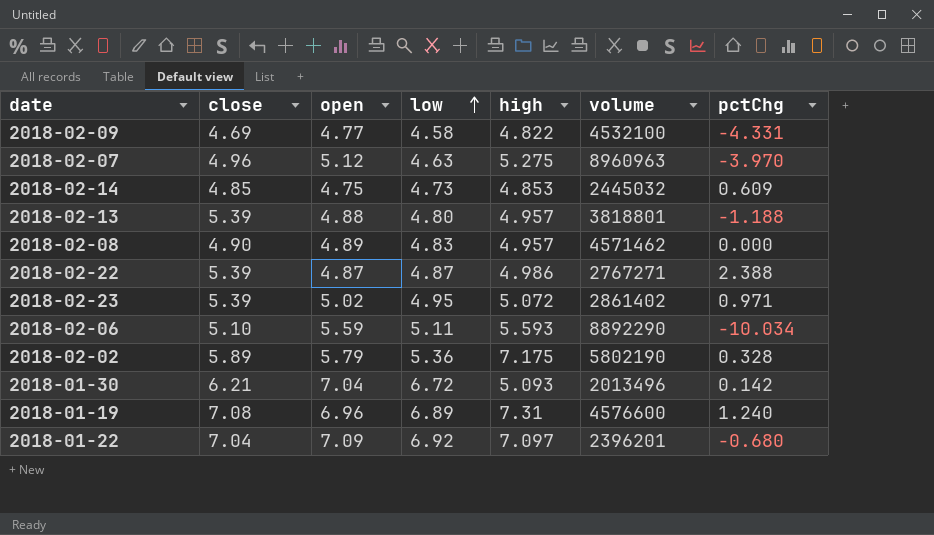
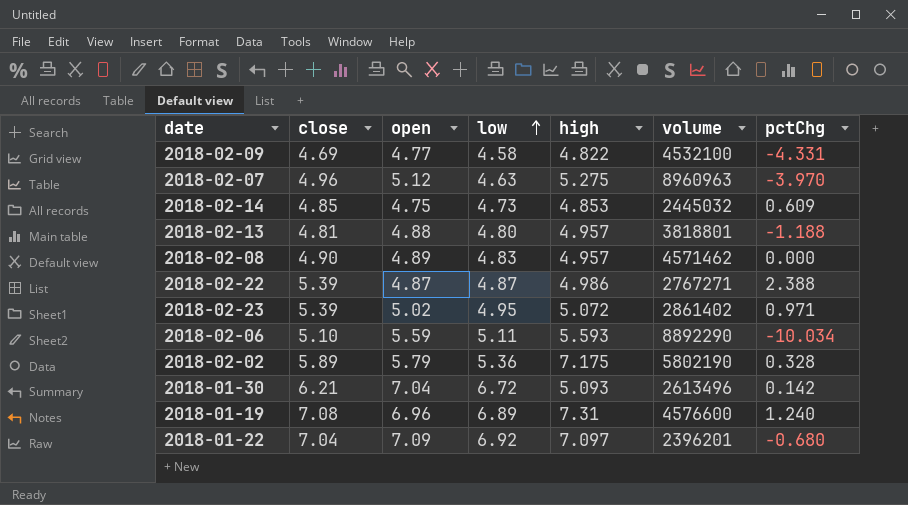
2018-02-13 | close: 5.39 -> 4.81
2018-01-30 | volume: 2013496 -> 2613496

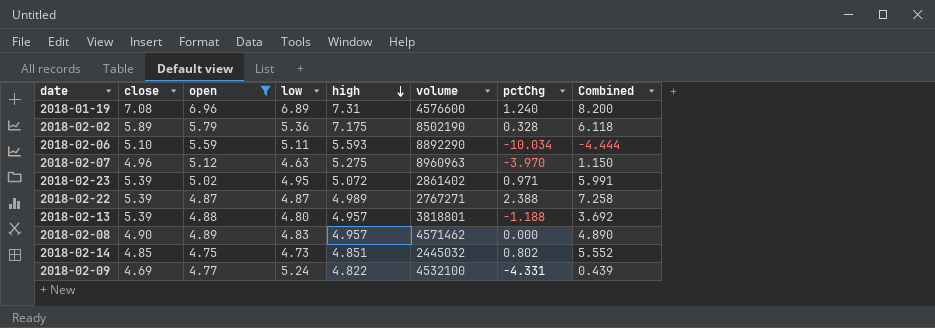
filter: none -> open <= 6.96
row order: low ascending -> high descending
column Combined | formula: none -> [open] + [pctChg]
2018-02-02 | volume: 5802190 -> 8502190
2018-02-22 | high: 4.986 -> 4.989
2018-02-13 | close: 4.81 -> 5.39
2018-02-14 | high: 4.853 -> 4.851
2018-02-14 | pctChg: 0.609 -> 0.802
2018-02-09 | low: 4.58 -> 5.24

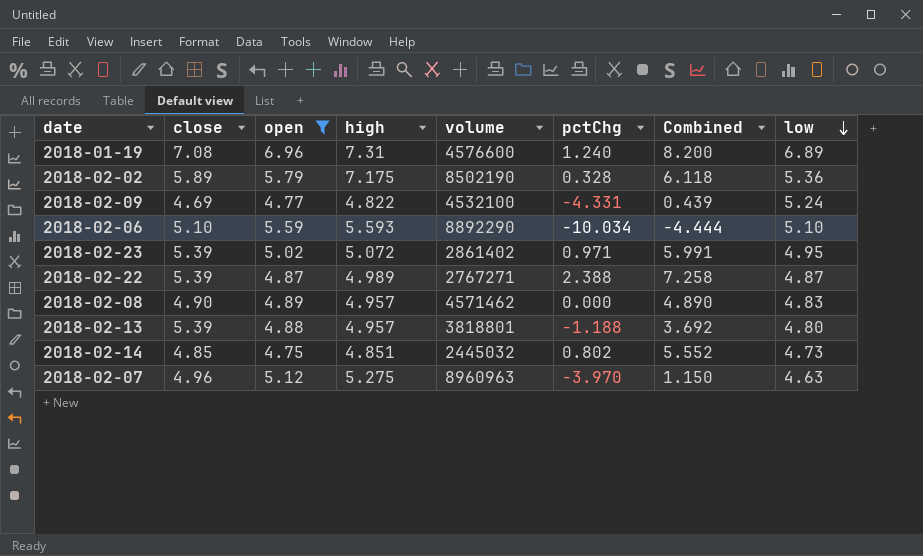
row order: high descending -> low descending
column low | position: 4 -> 8
2018-02-06 | low: 5.11 -> 5.10

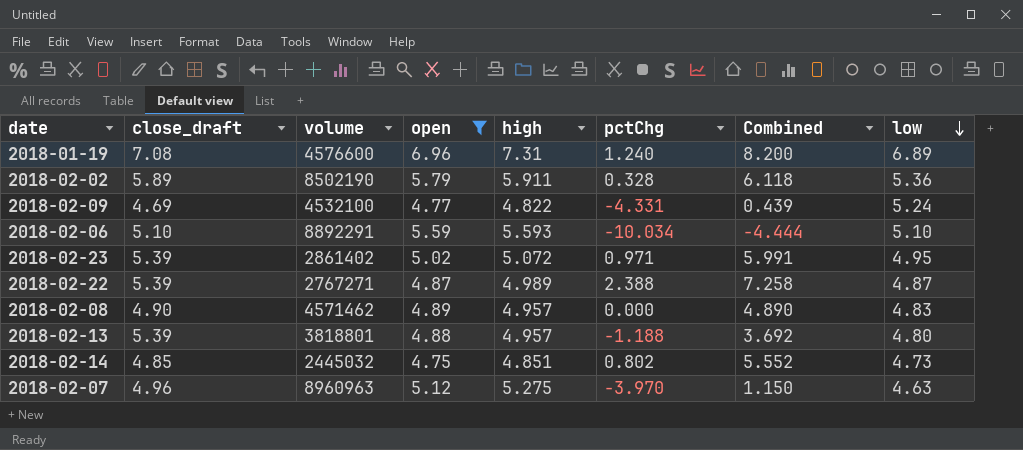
column name: close -> close_draft
column volume | position: 5 -> 3
2018-02-02 | high: 7.175 -> 5.911
2018-02-06 | volume: 8892290 -> 8892291

